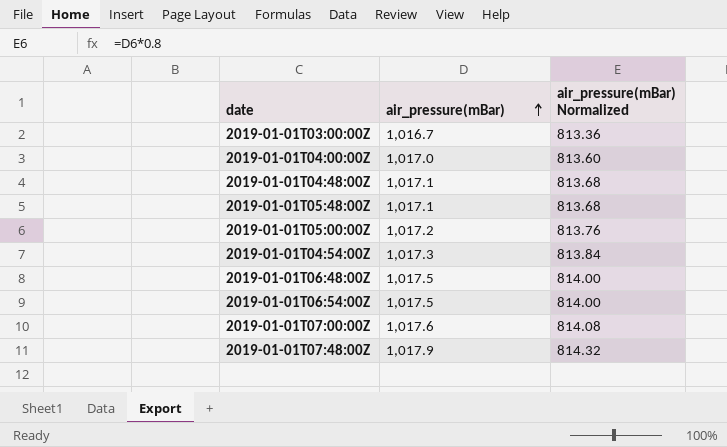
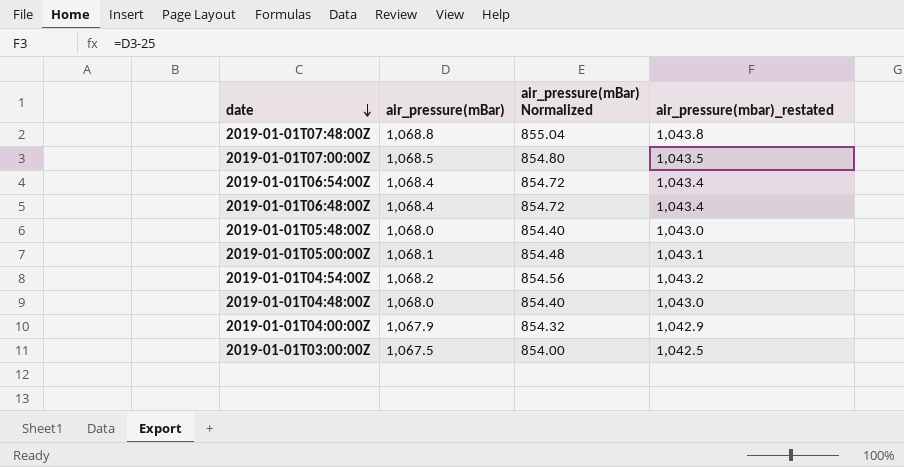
row order: air_pressure(mBar) ascending -> date descending
column air_pressure(mbar)_restated | formula: none -> [air_pressure(mBar)] - 25
2019-01-01T07:48:00Z | air_pressure(mBar): 1,017.9 -> 1,068.8
2019-01-01T07:48:00Z | air_pressure(mBar) Normalized: 814.32 -> 855.04
2019-01-01T07:00:00Z | air_pressure(mBar): 1,017.6 -> 1,068.5
2019-01-01T07:00:00Z | air_pressure(mBar) Normalized: 814.08 -> 854.80
2019-01-01T06:54:00Z | air_pressure(mBar): 1,017.5 -> 1,068.4
2019-01-01T06:54:00Z | air_pressure(mBar) Normalized: 814.00 -> 854.72
2019-01-01T06:48:00Z | air_pressure(mBar): 1,017.5 -> 1,068.4
2019-01-01T06:48:00Z | air_pressure(mBar) Normalized: 814.00 -> 854.72
2019-01-01T05:48:00Z | air_pressure(mBar): 1,017.1 -> 1,068.0
2019-01-01T05:48:00Z | air_pressure(mBar) Normalized: 813.68 -> 854.40
2019-01-01T05:00:00Z | air_pressure(mBar): 1,017.2 -> 1,068.1
2019-01-01T05:00:00Z | air_pressure(mBar) Normalized: 813.76 -> 854.48
2019-01-01T04:54:00Z | air_pressure(mBar): 1,017.3 -> 1,068.2
2019-01-01T04:54:00Z | air_pressure(mBar) Normalized: 813.84 -> 854.56
2019-01-01T04:48:00Z | air_pressure(mBar): 1,017.1 -> 1,068.0
2019-01-01T04:48:00Z | air_pressure(mBar) Normalized: 813.68 -> 854.40
2019-01-01T04:00:00Z | air_pressure(mBar): 1,017.0 -> 1,067.9
2019-01-01T04:00:00Z | air_pressure(mBar) Normalized: 813.60 -> 854.32
2019-01-01T03:00:00Z | air_pressure(mBar): 1,016.7 -> 1,067.5
2019-01-01T03:00:00Z | air_pressure(mBar) Normalized: 813.36 -> 854.00

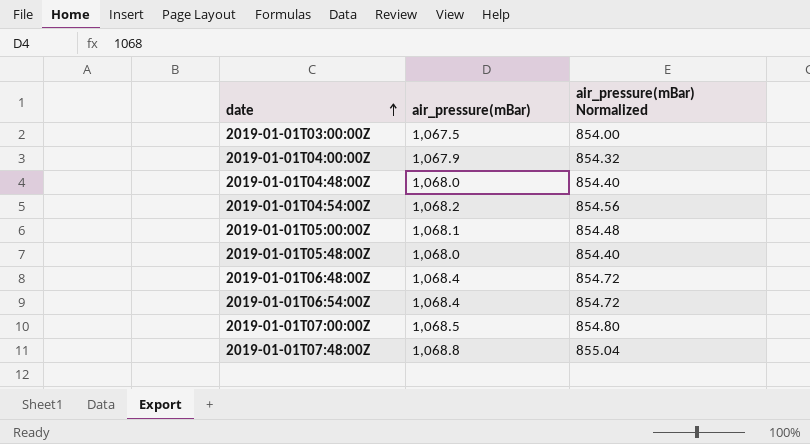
row order: date descending -> date ascending
column air_pressure(mbar)_restated | formula: [air_pressure(mBar)] - 25 -> none

